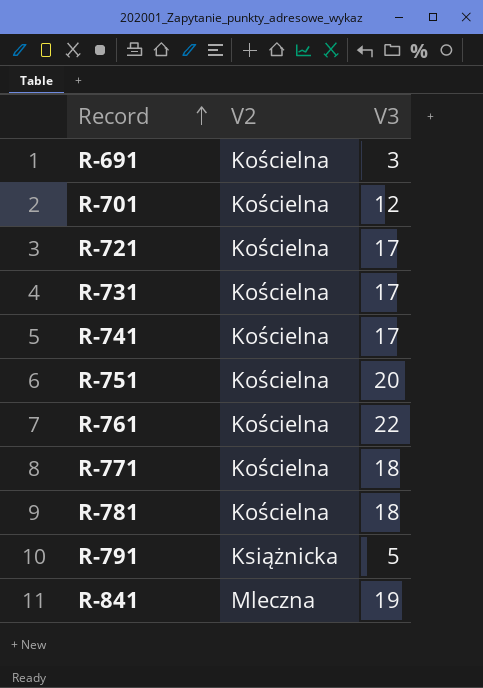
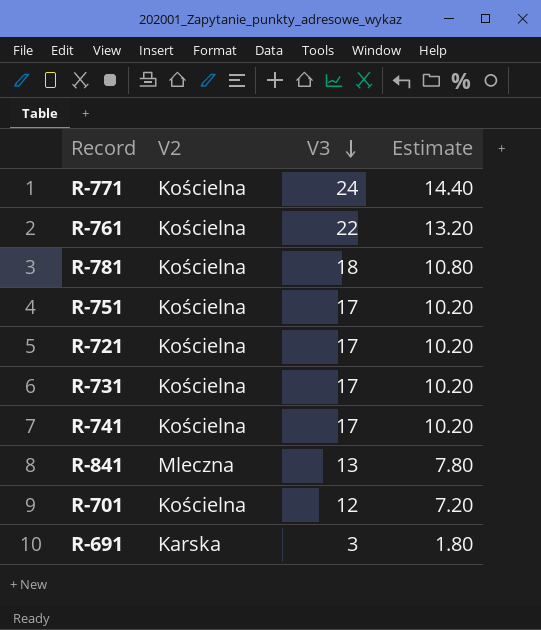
row order: Record ascending -> V3 descending
column Estimate | formula: none -> [V3] * 0.6
row R-791: Książnicka | 5 -> none
R-771 | V3: 18 -> 24
R-751 | V3: 20 -> 17
R-841 | V3: 19 -> 13
R-691 | V2: Kościelna -> Karska

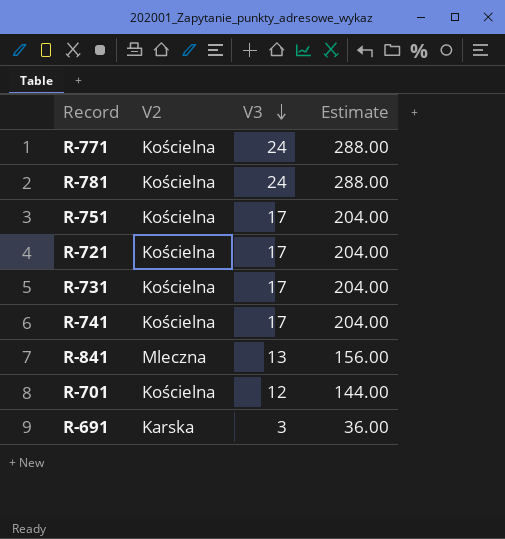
column Estimate | formula: [V3] * 0.6 -> [V3] * 12
row R-761: Kościelna | 22 | 13.20 -> none
R-781 | V3: 18 -> 24

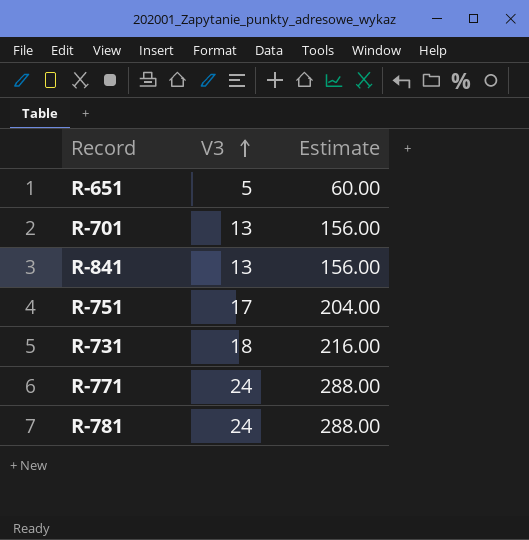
row order: V3 descending -> V3 ascending
column V2 | position: 2 -> none
row R-721: Kościelna | 17 | 204.00 -> none
row R-741: Kościelna | 17 | 204.00 -> none
row R-691: Karska | 3 | 36.00 -> none
row R-651: none -> 5 | 60.00
R-701 | V3: 12 -> 13
R-701 | Estimate: 144.00 -> 156.00
R-731 | V3: 17 -> 18
R-731 | Estimate: 204.00 -> 216.00

